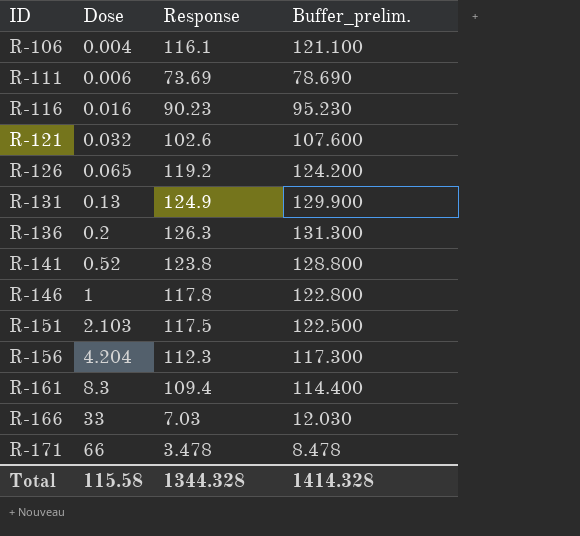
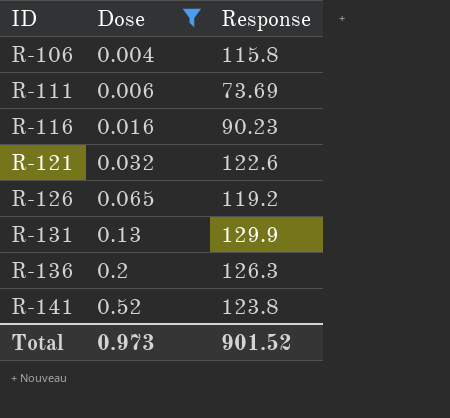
filter: none -> Dose <= 0.52
column Buffer_prelim. | formula: [Response] + 5 -> none
R-106 | Response: 116.1 -> 115.8
R-121 | Response: 102.6 -> 122.6
R-131 | Response: 124.9 -> 129.9
Total | Dose: 115.58 -> 0.973
Total | Response: 1344.328 -> 901.52

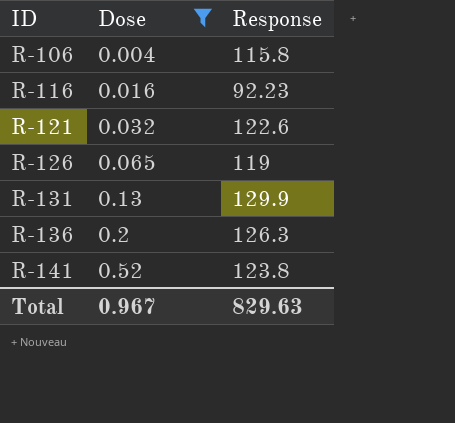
row R-111: 0.006 | 73.69 -> none
R-116 | Response: 90.23 -> 92.23
R-126 | Response: 119.2 -> 119
Total | Dose: 0.973 -> 0.967
Total | Response: 901.52 -> 829.63

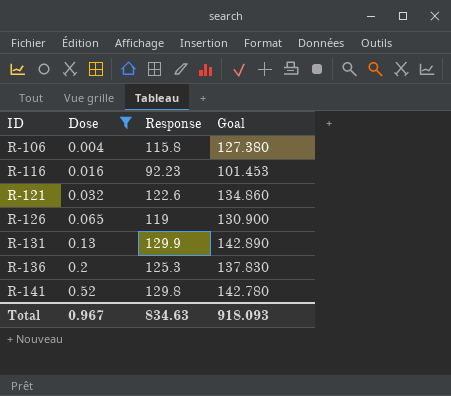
column Goal | formula: none -> [Response] * 1.1
R-136 | Response: 126.3 -> 125.3
R-141 | Response: 123.8 -> 129.8
Total | Response: 829.63 -> 834.63

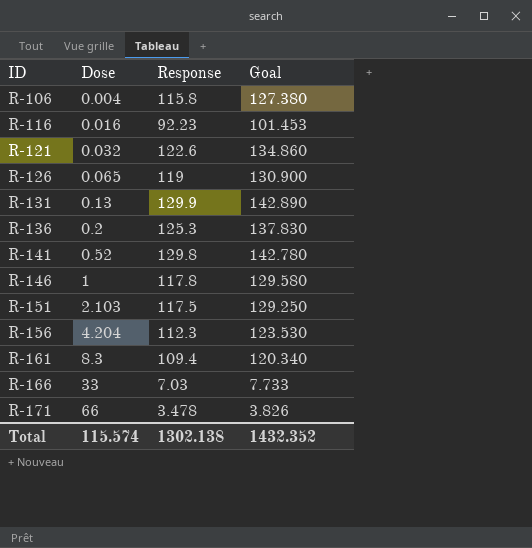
filter: Dose <= 0.52 -> none
Total | Dose: 0.967 -> 115.574
Total | Response: 834.63 -> 1302.138
Total | Goal: 918.093 -> 1432.352

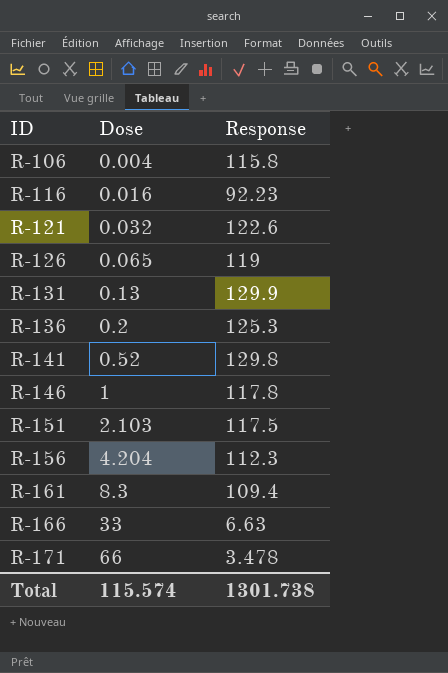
column Goal | formula: [Response] * 1.1 -> none
R-166 | Response: 7.03 -> 6.63
Total | Response: 1302.138 -> 1301.738

